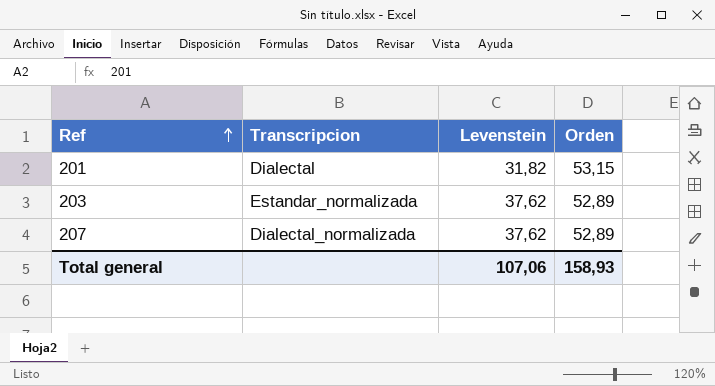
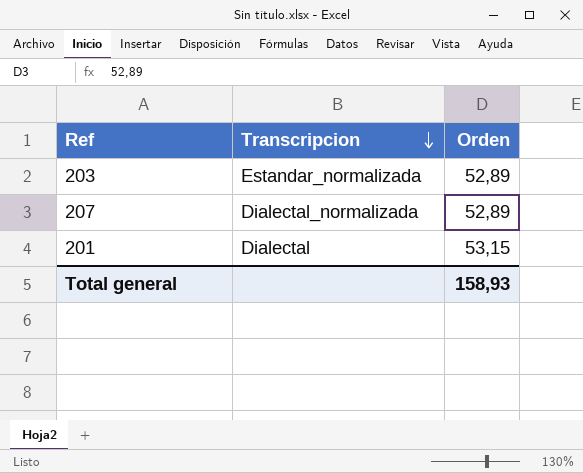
row order: Ref ascending -> Transcripcion descending
column Levenstein | position: 3 -> none

